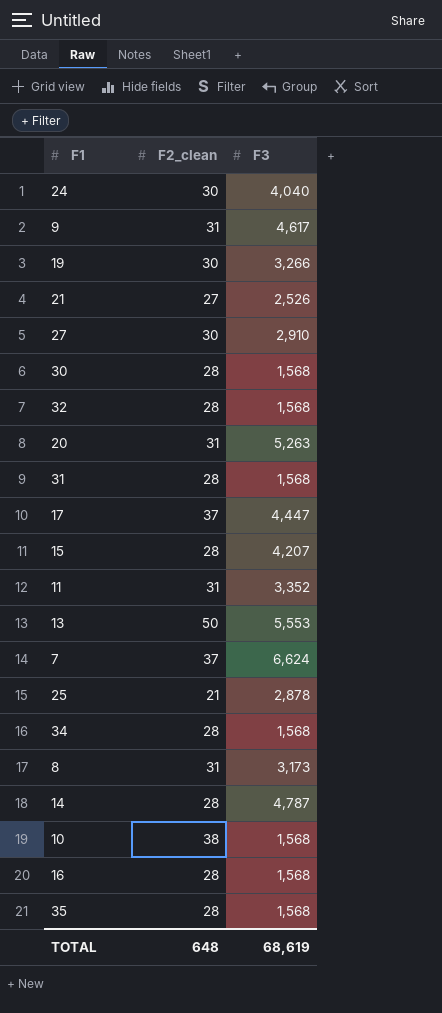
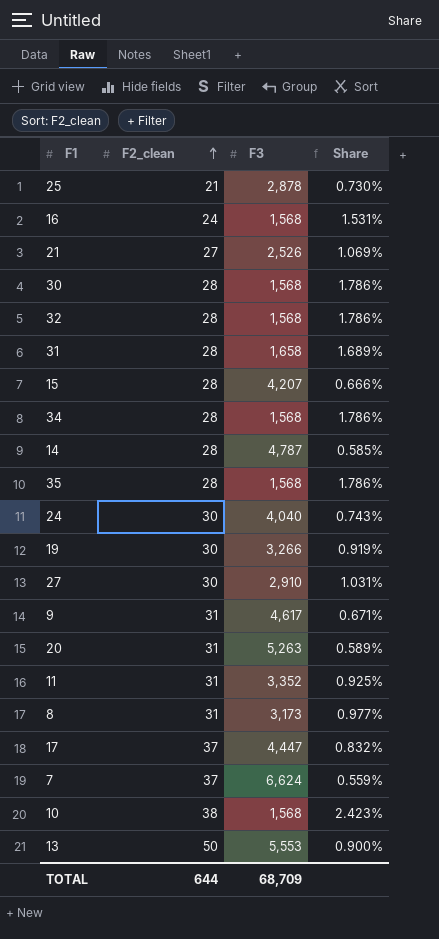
row order: none -> F2_clean ascending
column Share | formula: none -> [F2_clean] / [F3]
16 | F2_clean: 28 -> 24
31 | F3: 1,568 -> 1,658
TOTAL | F2_clean: 648 -> 644
TOTAL | F3: 68,619 -> 68,709

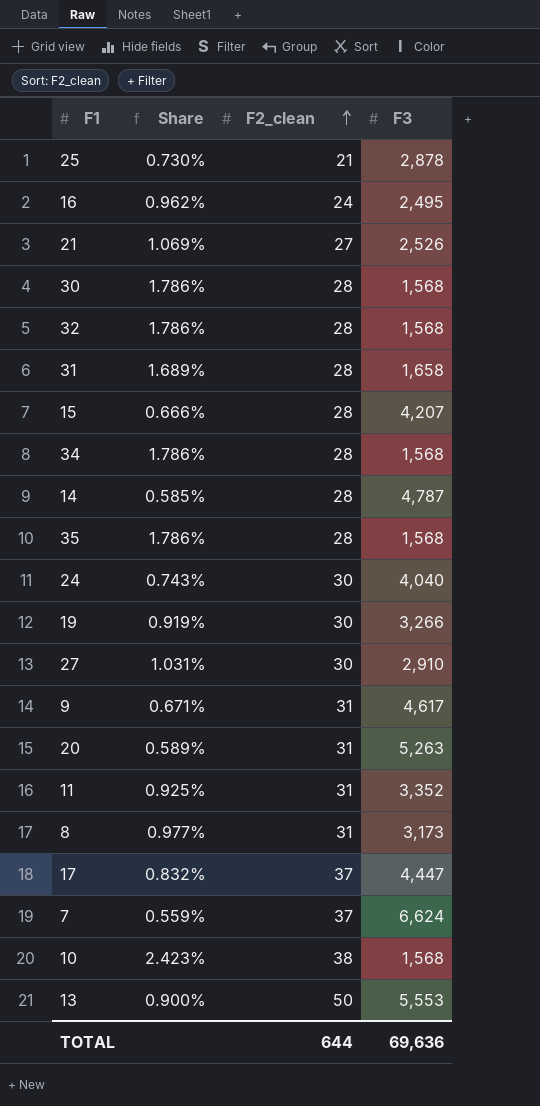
column Share | position: 4 -> 2
16 | Share: 1.531% -> 0.962%
16 | F3: 1,568 -> 2,495
TOTAL | F3: 68,709 -> 69,636

